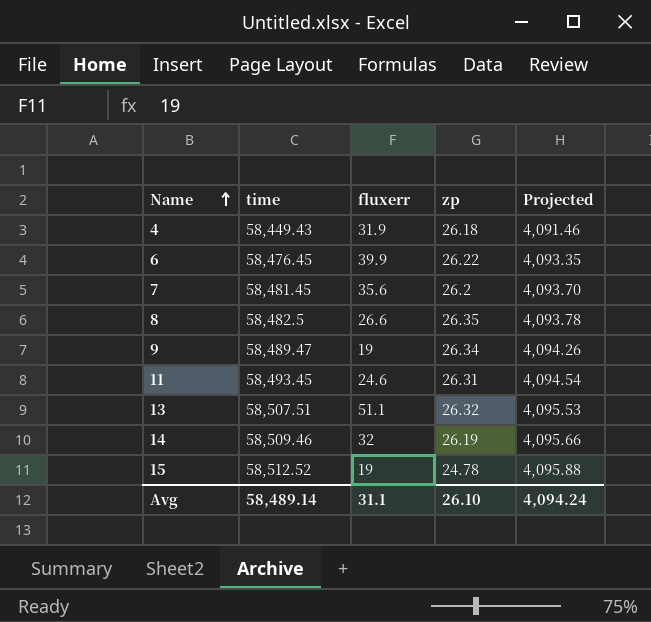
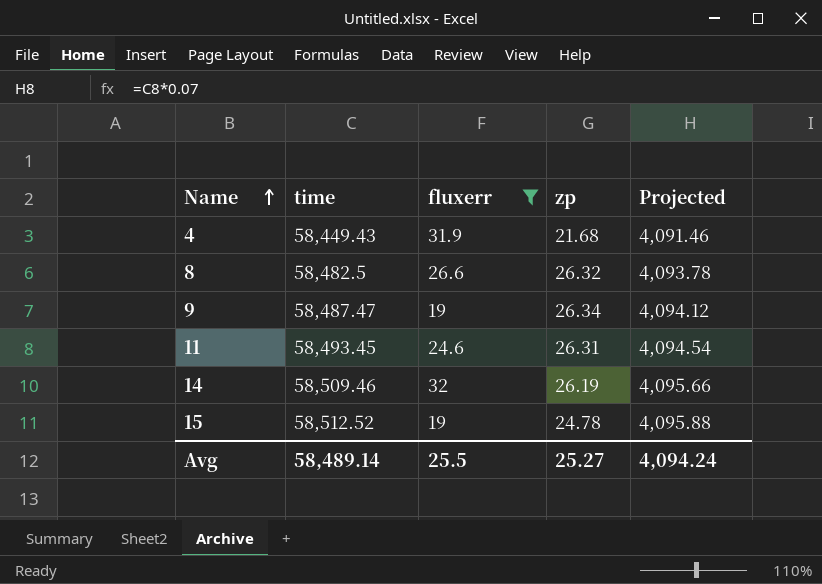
filter: none -> fluxerr <= 32
4 | zp: 26.18 -> 21.68
8 | zp: 26.35 -> 26.32
9 | time: 58,489.47 -> 58,487.47
9 | Projected: 4,094.26 -> 4,094.12
Avg | fluxerr: 31.1 -> 25.5
Avg | zp: 26.10 -> 25.27

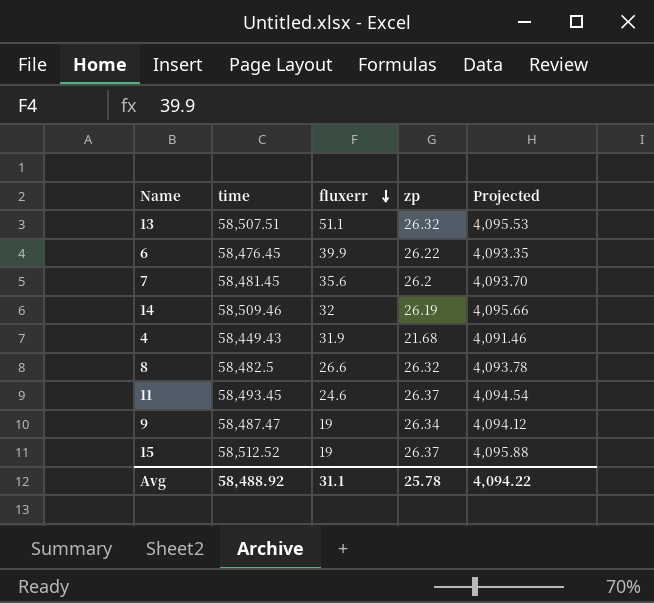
filter: fluxerr <= 32 -> none
row order: Name ascending -> fluxerr descending
11 | zp: 26.31 -> 26.37
15 | zp: 24.78 -> 26.37
Avg | time: 58,489.14 -> 58,488.92
Avg | fluxerr: 25.5 -> 31.1
Avg | zp: 25.27 -> 25.78
Avg | Projected: 4,094.24 -> 4,094.22

